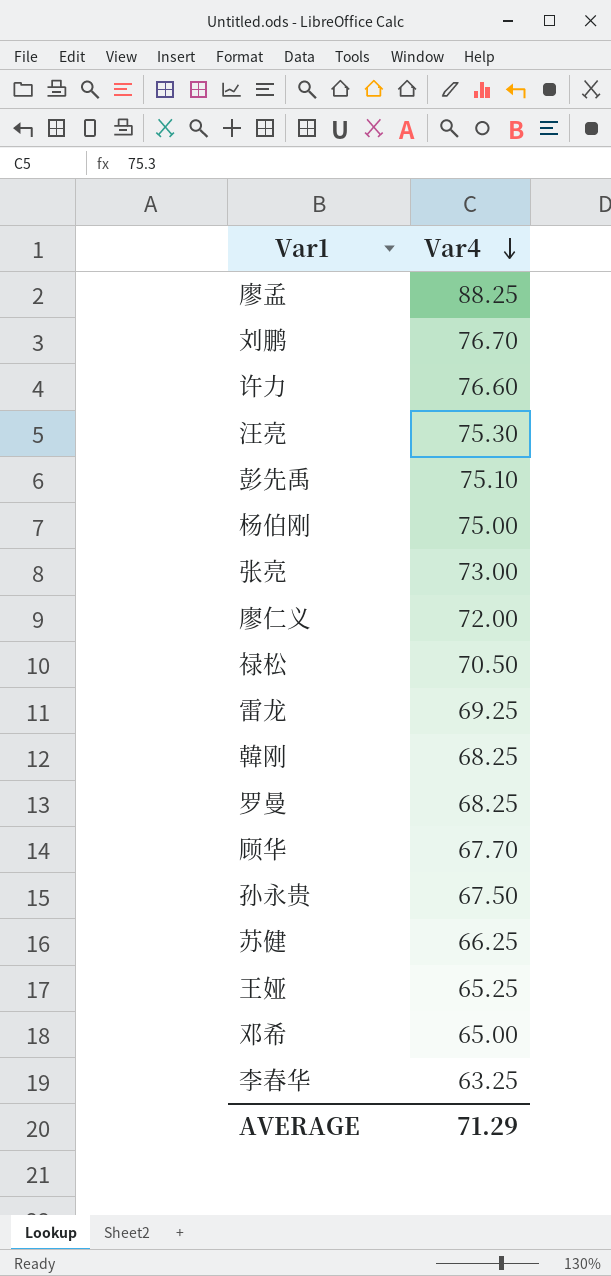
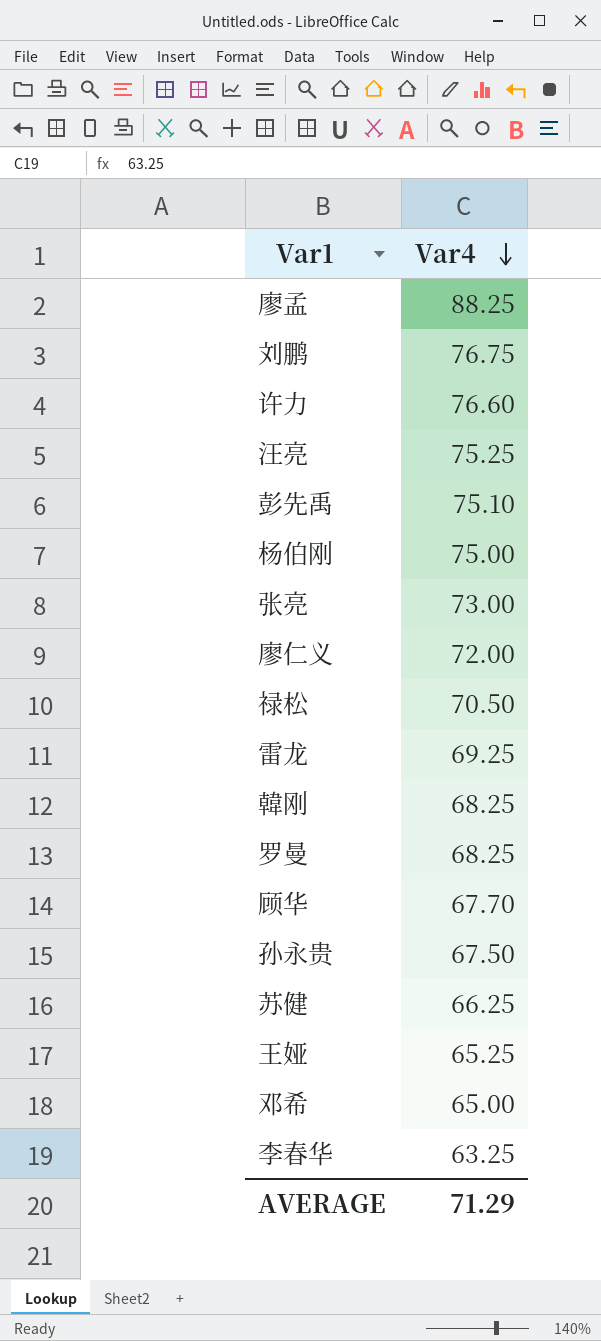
刘鹏 | Var4: 76.70 -> 76.75
汪亮 | Var4: 75.30 -> 75.25

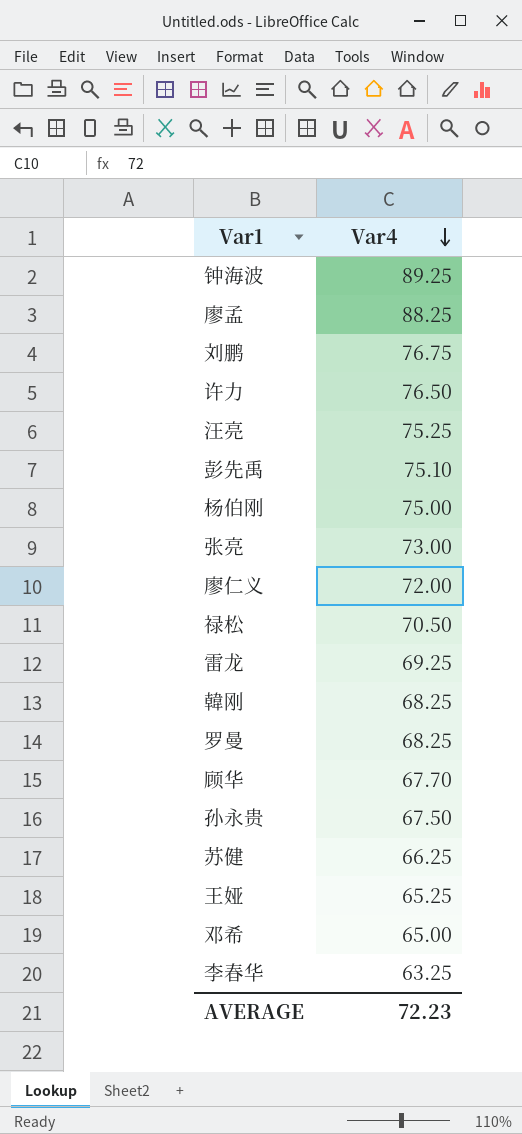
row 钟海波: none -> 89.25
许力 | Var4: 76.60 -> 76.50
AVERAGE | Var4: 71.29 -> 72.23

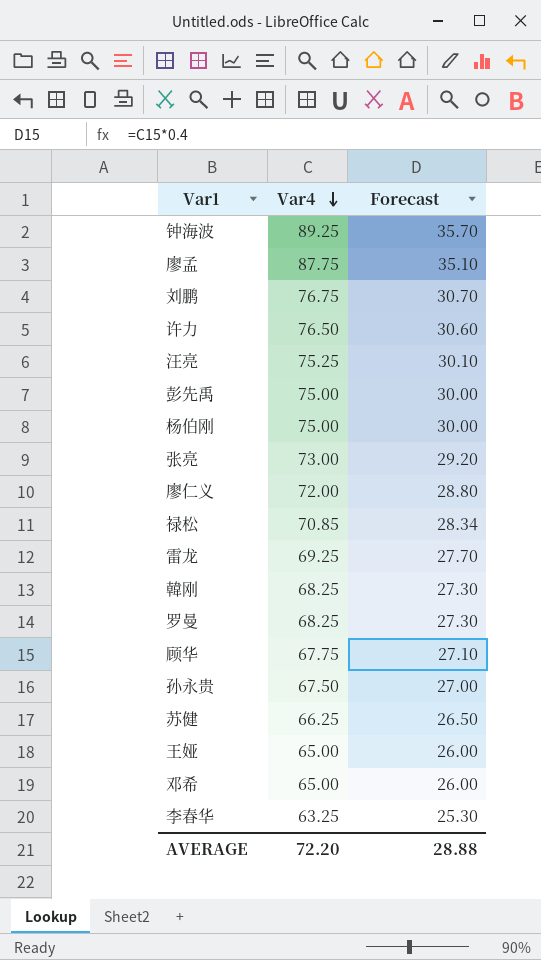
column Forecast | formula: none -> [Var4] * 0.4
廖孟 | Var4: 88.25 -> 87.75
彭先禹 | Var4: 75.10 -> 75.00
禄松 | Var4: 70.50 -> 70.85
顾华 | Var4: 67.70 -> 67.75
王娅 | Var4: 65.25 -> 65.00
AVERAGE | Var4: 72.23 -> 72.20

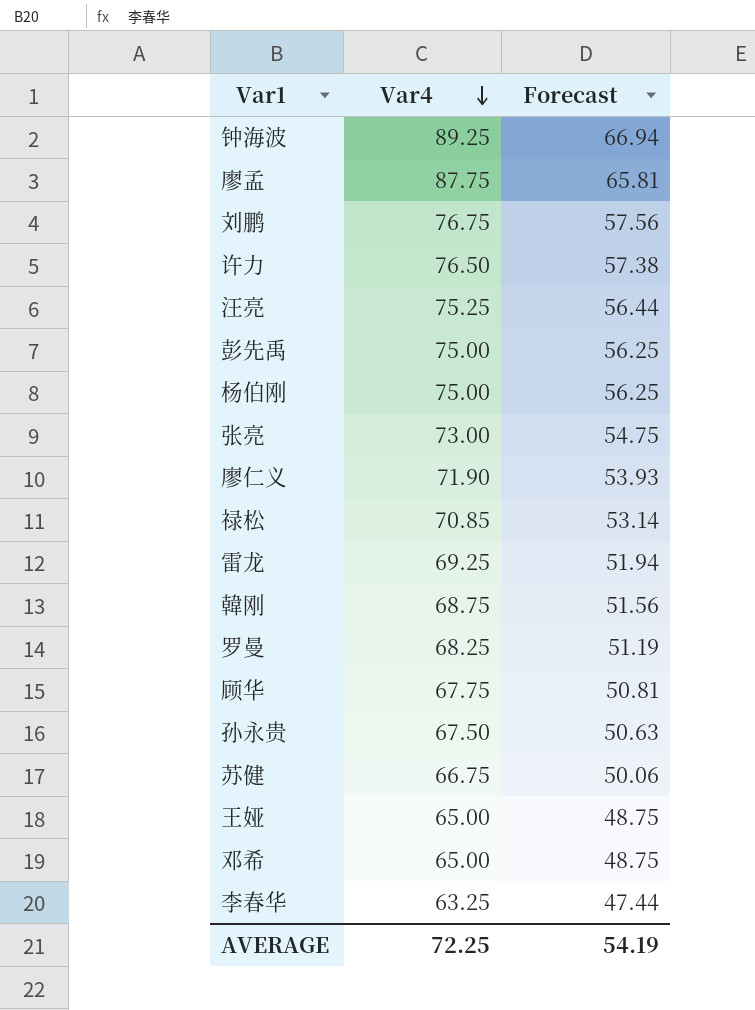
column Forecast | formula: [Var4] * 0.4 -> [Var4] * 0.75
廖仁义 | Var4: 72.00 -> 71.90
韓刚 | Var4: 68.25 -> 68.75
苏健 | Var4: 66.25 -> 66.75
AVERAGE | Var4: 72.20 -> 72.25
AVERAGE | Forecast: 28.88 -> 54.19

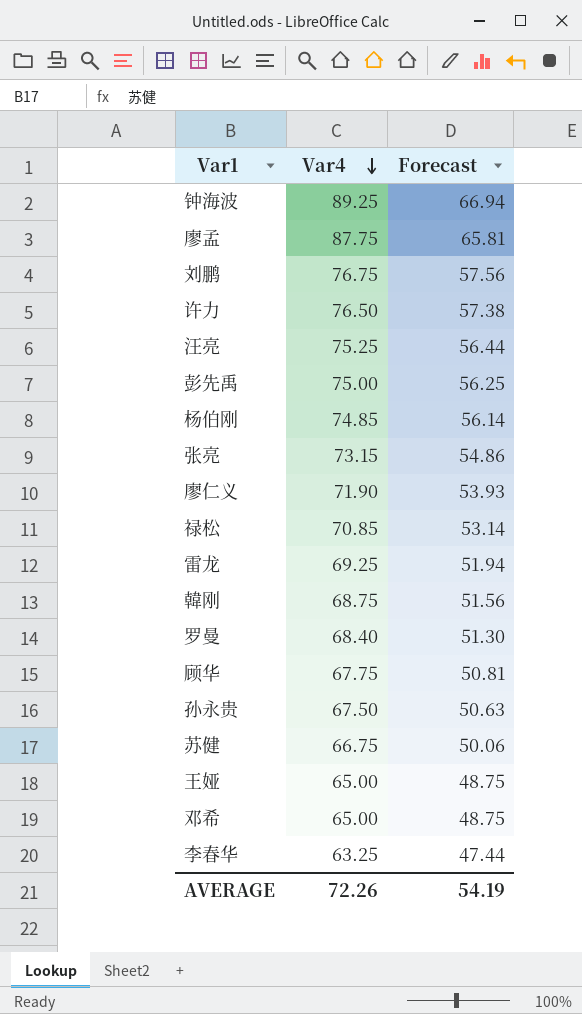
杨伯刚 | Var4: 75.00 -> 74.85
杨伯刚 | Forecast: 56.25 -> 56.14
张亮 | Var4: 73.00 -> 73.15
张亮 | Forecast: 54.75 -> 54.86
罗曼 | Var4: 68.25 -> 68.40
罗曼 | Forecast: 51.19 -> 51.30
AVERAGE | Var4: 72.25 -> 72.26

